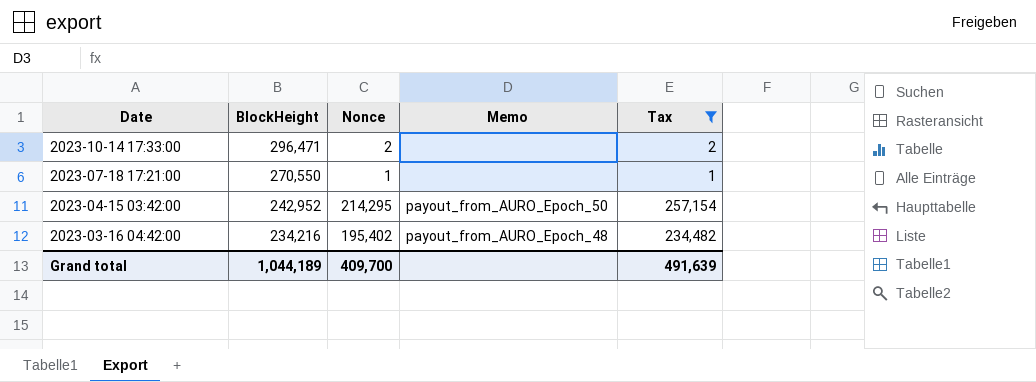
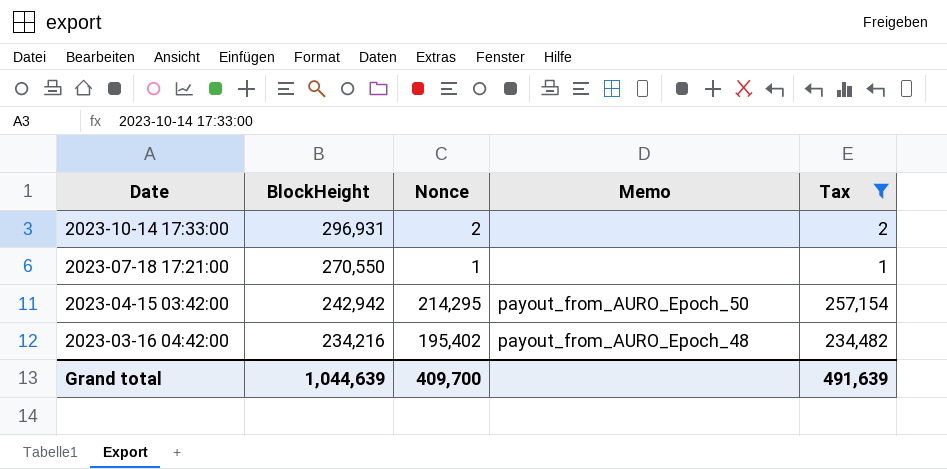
2023-10-14 17:33:00 | BlockHeight: 296,471 -> 296,931
2023-04-15 03:42:00 | BlockHeight: 242,952 -> 242,942
Grand total | BlockHeight: 1,044,189 -> 1,044,639

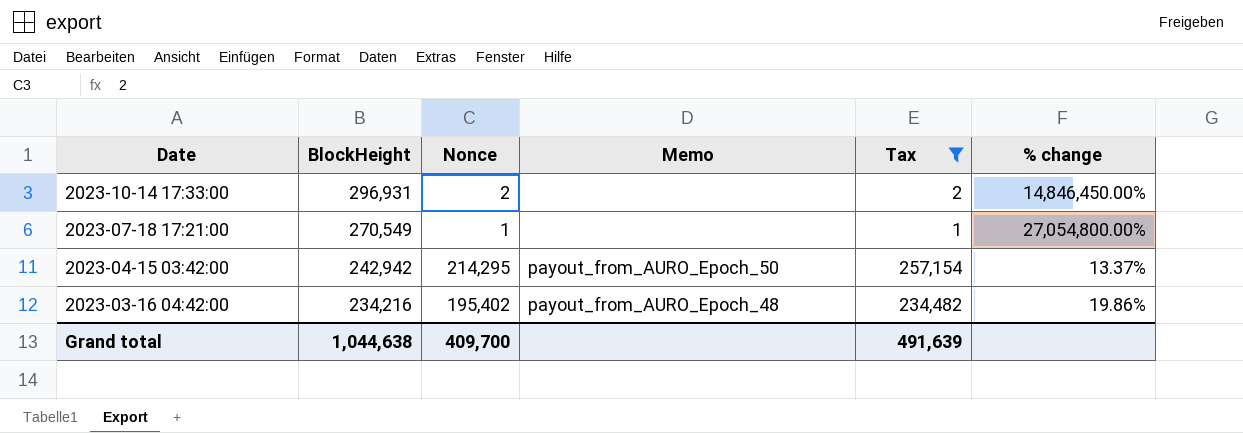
column % change | formula: none -> ([BlockHeight] - [Nonce]) / [Nonce]
2023-07-18 17:21:00 | BlockHeight: 270,550 -> 270,549
Grand total | BlockHeight: 1,044,639 -> 1,044,638

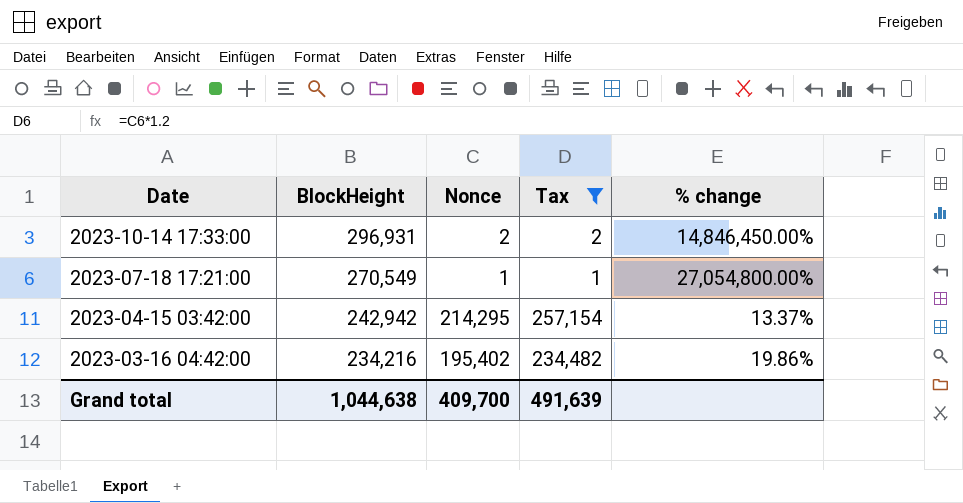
column Memo | position: 4 -> none

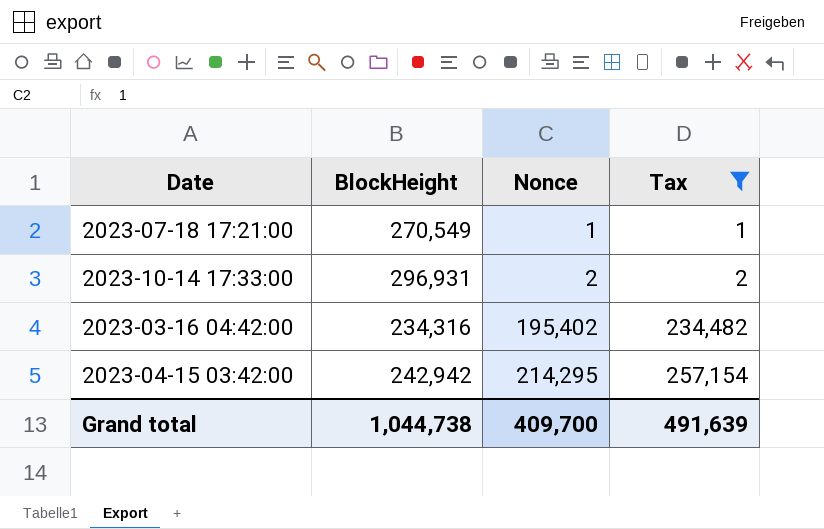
row order: Date descending -> Nonce ascending
column % change | formula: ([BlockHeight] - [Nonce]) / [Nonce] -> none
2023-03-16 04:42:00 | BlockHeight: 234,216 -> 234,316
Grand total | BlockHeight: 1,044,638 -> 1,044,738

